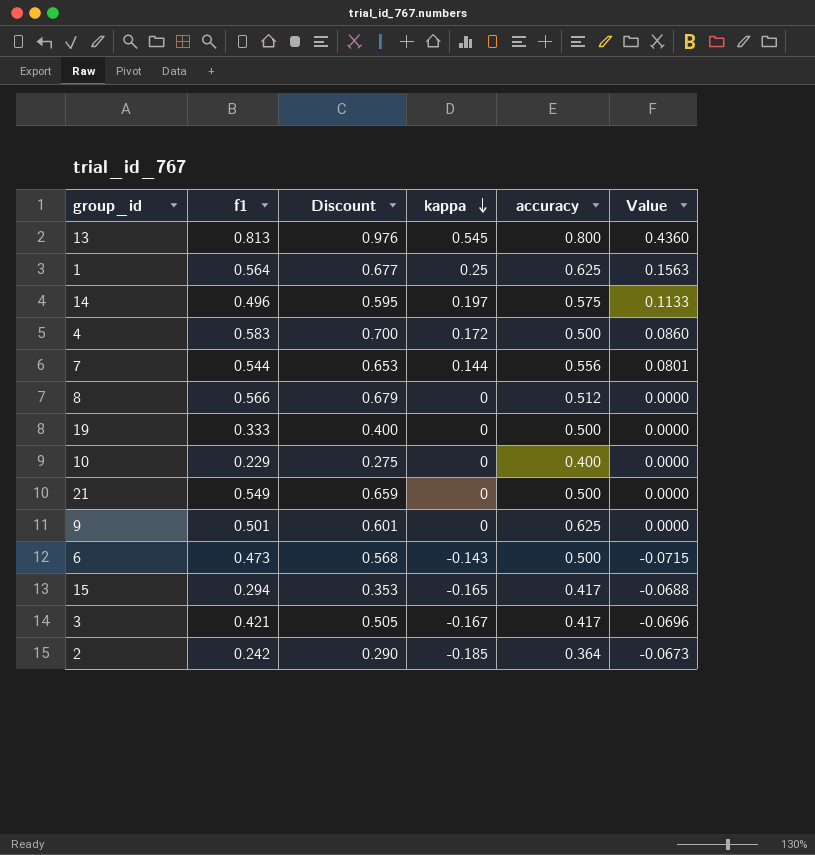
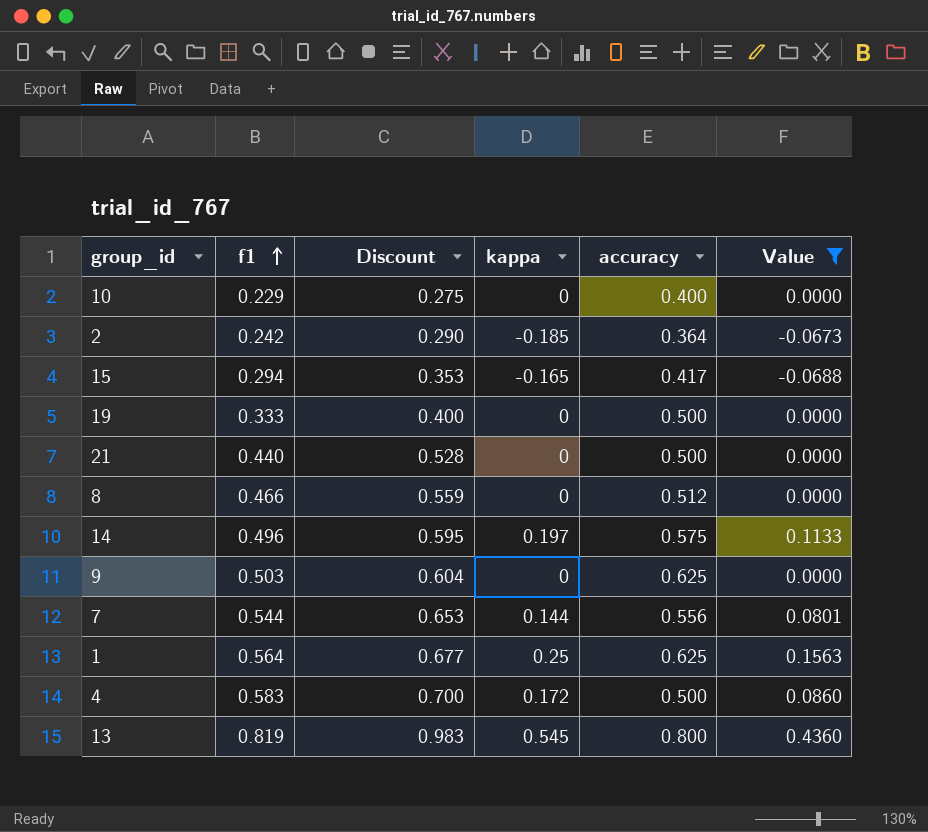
filter: none -> Value >= -0.0688
row order: kappa descending -> f1 ascending
21 | f1: 0.549 -> 0.440
21 | Discount: 0.659 -> 0.528
8 | f1: 0.566 -> 0.466
8 | Discount: 0.679 -> 0.559
9 | f1: 0.501 -> 0.503
9 | Discount: 0.601 -> 0.604
13 | f1: 0.813 -> 0.819
13 | Discount: 0.976 -> 0.983

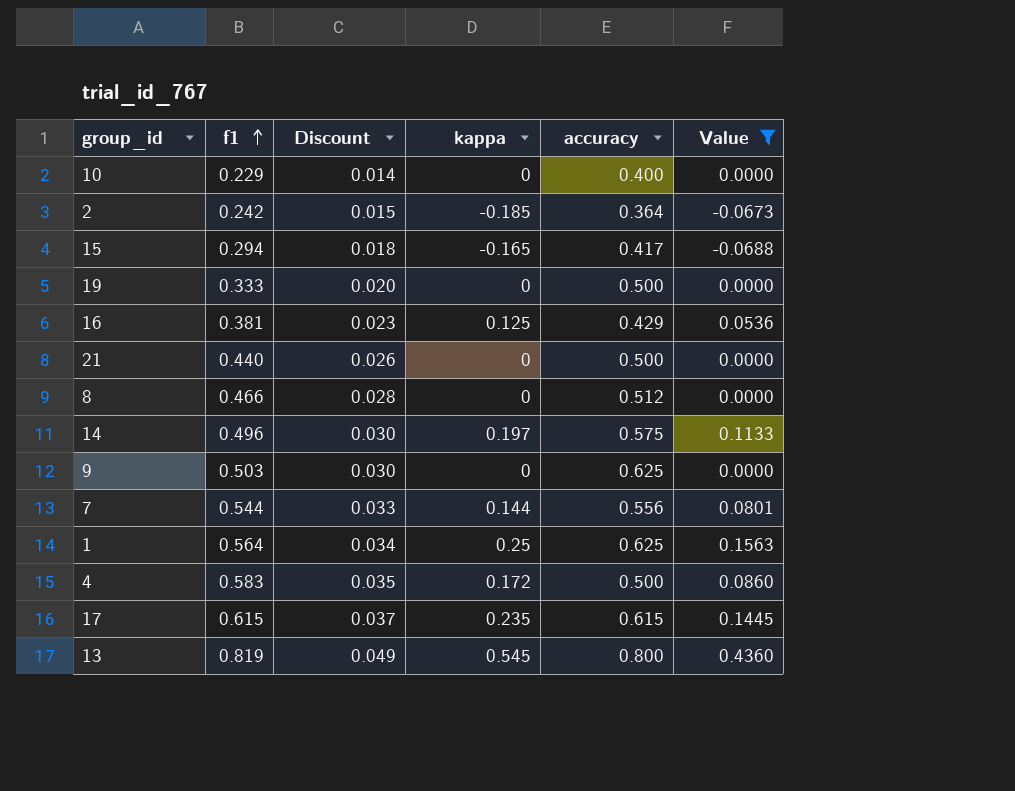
column Discount | formula: [f1] * 1.2 -> [f1] * 0.06
row 16: none -> 0.381 | 0.023 | 0.125 | 0.429 | 0.0536
row 17: none -> 0.615 | 0.037 | 0.235 | 0.615 | 0.1445

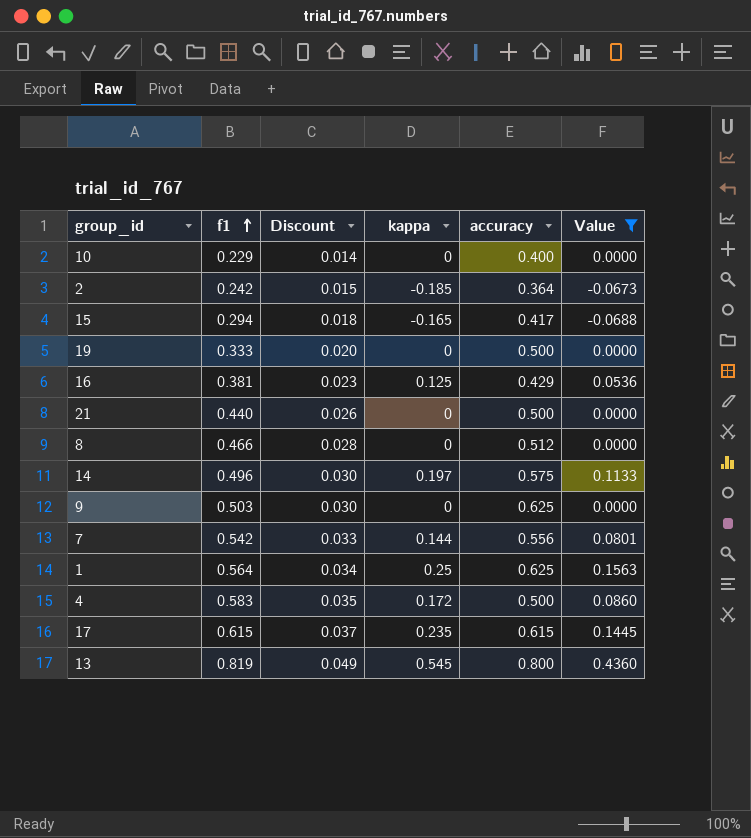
7 | f1: 0.544 -> 0.542

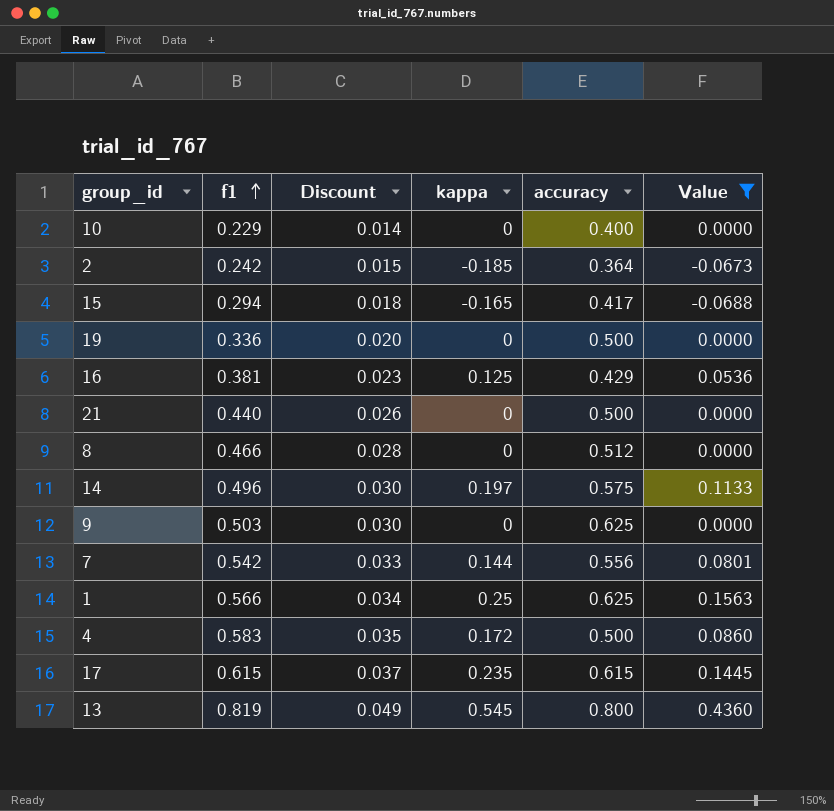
19 | f1: 0.333 -> 0.336
1 | f1: 0.564 -> 0.566

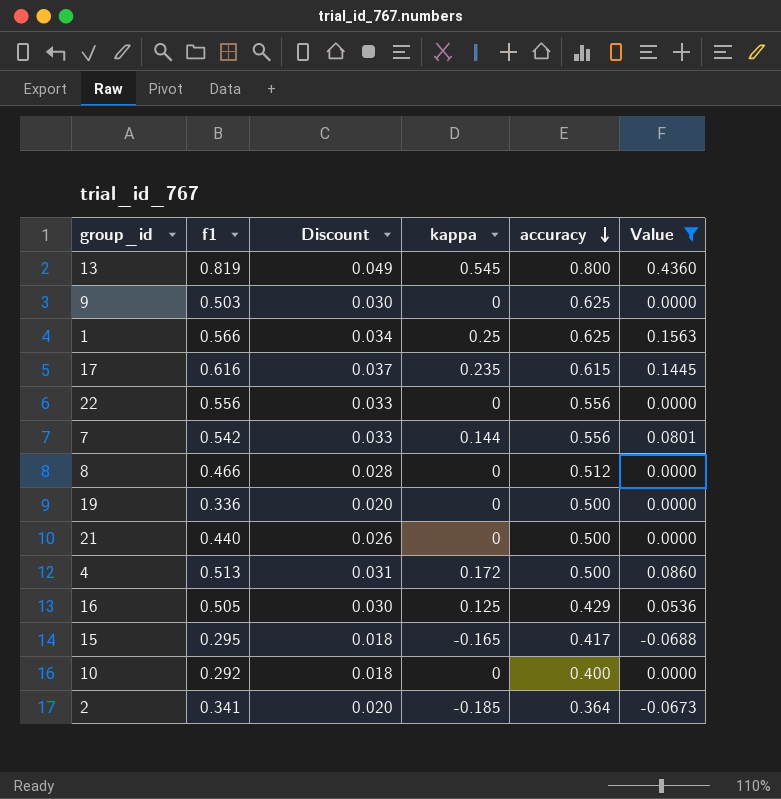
row order: f1 ascending -> accuracy descending
row 14: 0.496 | 0.030 | 0.197 | 0.575 | 0.1133 -> none
17 | f1: 0.615 -> 0.616
row 22: none -> 0.556 | 0.033 | 0 | 0.556 | 0.0000
4 | f1: 0.583 -> 0.513
4 | Discount: 0.035 -> 0.031
16 | f1: 0.381 -> 0.505
16 | Discount: 0.023 -> 0.030
15 | f1: 0.294 -> 0.295
10 | f1: 0.229 -> 0.292
10 | Discount: 0.014 -> 0.018
2 | f1: 0.242 -> 0.341
2 | Discount: 0.015 -> 0.020

